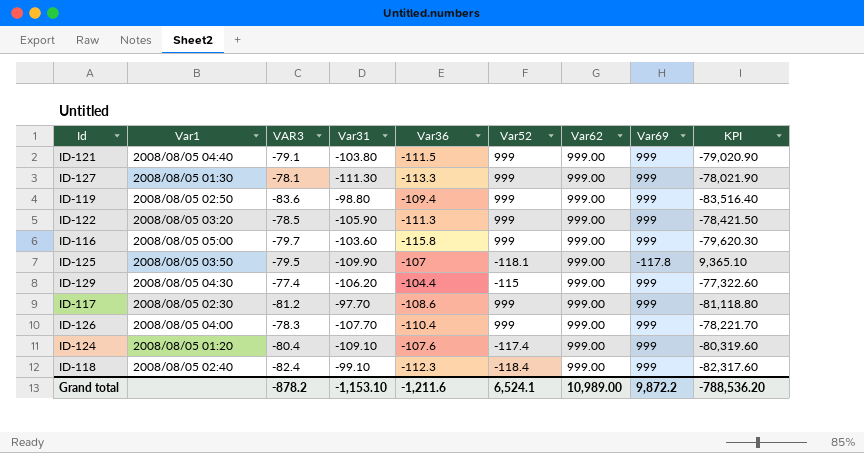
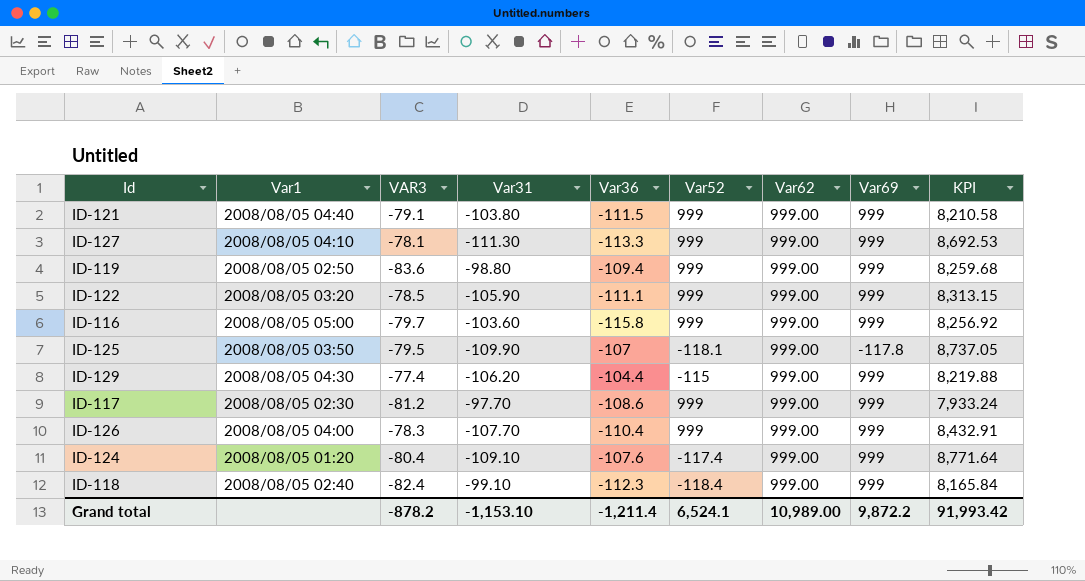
column KPI | formula: [VAR3] * [Var69] -> [VAR3] * [Var31]
ID-127 | Var1: 2008/08/05 01:30 -> 2008/08/05 04:10
ID-122 | Var36: -111.3 -> -111.1
Grand total | Var36: -1,211.6 -> -1,211.4
Grand total | KPI: -788,536.20 -> 91,993.42

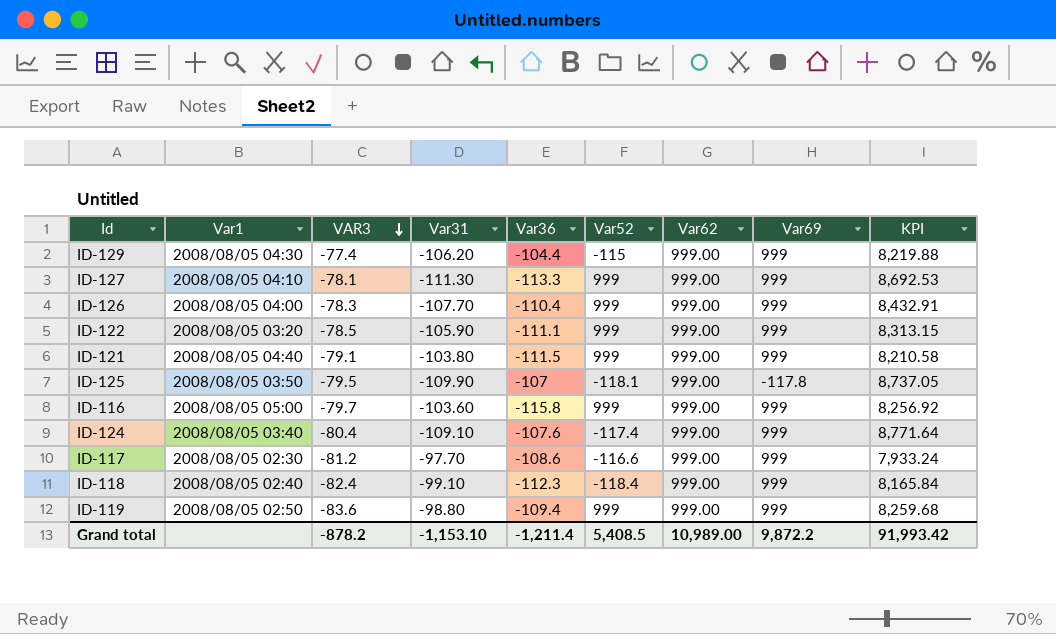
row order: none -> VAR3 descending
ID-124 | Var1: 2008/08/05 01:20 -> 2008/08/05 03:40
ID-117 | Var52: 999 -> -116.6
Grand total | Var52: 6,524.1 -> 5,408.5

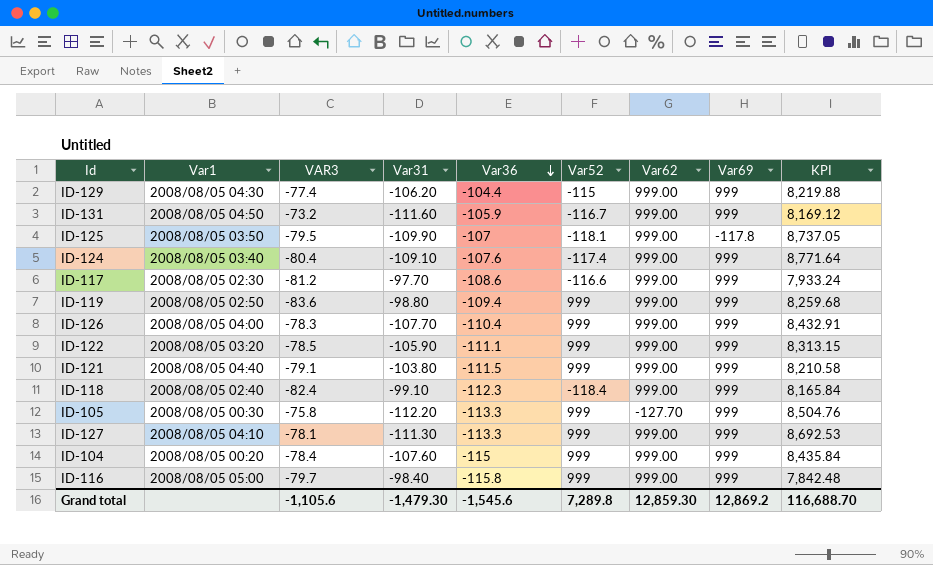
row order: VAR3 descending -> Var36 descending
row ID-131: none -> 2008/08/05 04:50 | -73.2 | -111.60 | -105.9 | -116.7 | 999.00 | 999 | 8,169.12
row ID-105: none -> 2008/08/05 00:30 | -75.8 | -112.20 | -113.3 | 999 | -127.70 | 999 | 8,504.76
row ID-104: none -> 2008/08/05 00:20 | -78.4 | -107.60 | -115 | 999 | 999.00 | 999 | 8,435.84
ID-116 | Var31: -103.60 -> -98.40
ID-116 | KPI: 8,256.92 -> 7,842.48
Grand total | VAR3: -878.2 -> -1,105.6
Grand total | Var31: -1,153.10 -> -1,479.30
Grand total | Var36: -1,211.4 -> -1,545.6
Grand total | Var52: 5,408.5 -> 7,289.8
Grand total | Var62: 10,989.00 -> 12,859.30
Grand total | Var69: 9,872.2 -> 12,869.2
Grand total | KPI: 91,993.42 -> 116,688.70

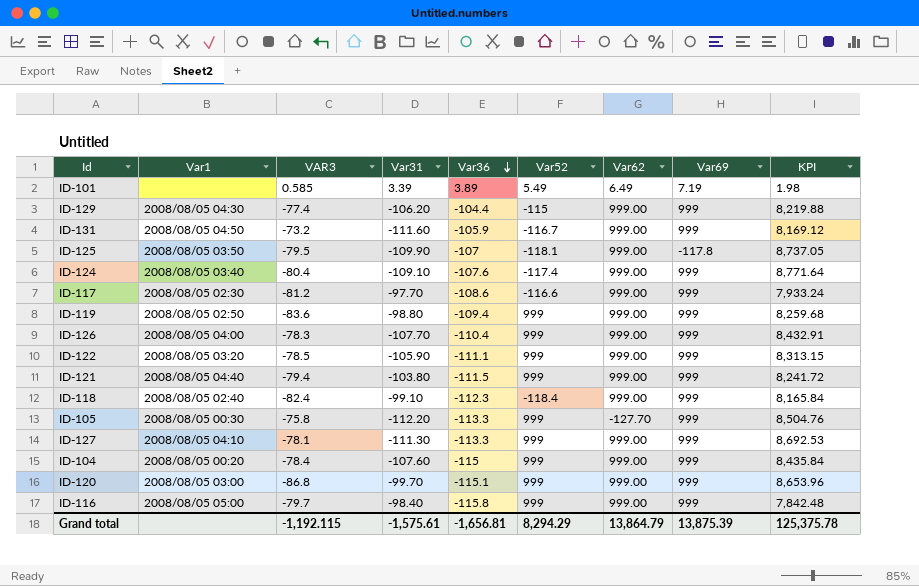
row ID-101: none -> none | 0.585 | 3.39 | 3.89 | 5.49 | 6.49 | 7.19 | 1.98
ID-121 | VAR3: -79.1 -> -79.4
ID-121 | KPI: 8,210.58 -> 8,241.72
row ID-120: none -> 2008/08/05 03:00 | -86.8 | -99.70 | -115.1 | 999 | 999.00 | 999 | 8,653.96
Grand total | VAR3: -1,105.6 -> -1,192.115
Grand total | Var31: -1,479.30 -> -1,575.61
Grand total | Var36: -1,545.6 -> -1,656.81
Grand total | Var52: 7,289.8 -> 8,294.29
Grand total | Var62: 12,859.30 -> 13,864.79
Grand total | Var69: 12,869.2 -> 13,875.39
Grand total | KPI: 116,688.70 -> 125,375.78

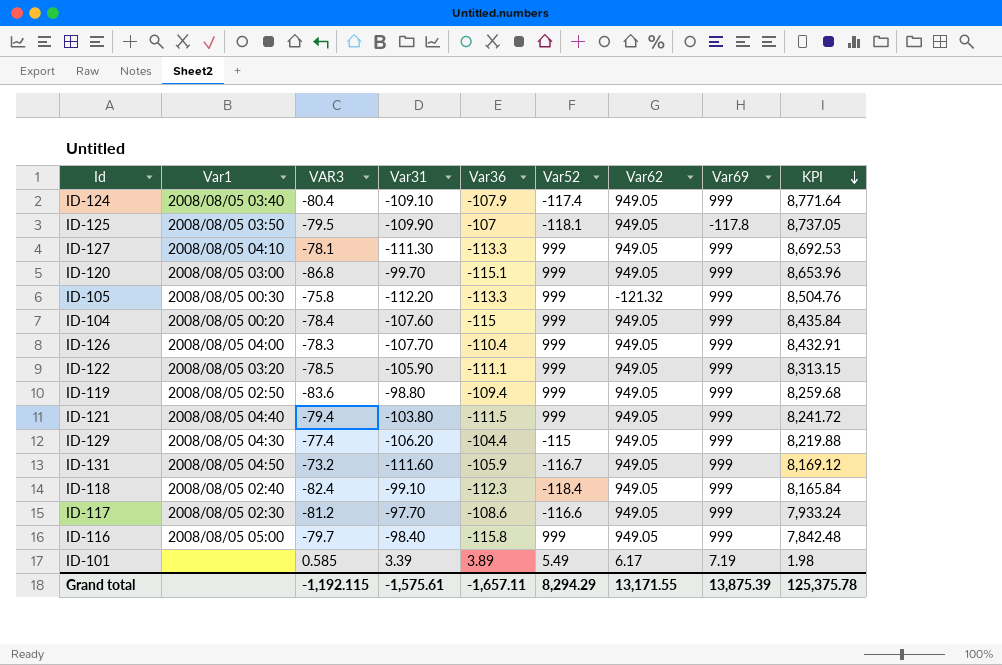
row order: Var36 descending -> KPI descending
ID-124 | Var36: -107.6 -> -107.9
ID-124 | Var62: 999.00 -> 949.05
ID-125 | Var62: 999.00 -> 949.05
ID-127 | Var62: 999.00 -> 949.05
ID-120 | Var62: 999.00 -> 949.05
ID-105 | Var62: -127.70 -> -121.32
ID-104 | Var62: 999.00 -> 949.05
ID-126 | Var62: 999.00 -> 949.05
ID-122 | Var62: 999.00 -> 949.05
ID-119 | Var62: 999.00 -> 949.05
ID-121 | Var62: 999.00 -> 949.05
ID-129 | Var62: 999.00 -> 949.05
ID-131 | Var62: 999.00 -> 949.05
ID-118 | Var62: 999.00 -> 949.05
ID-117 | Var62: 999.00 -> 949.05
ID-116 | Var62: 999.00 -> 949.05
ID-101 | Var62: 6.49 -> 6.17
Grand total | Var36: -1,656.81 -> -1,657.11
Grand total | Var62: 13,864.79 -> 13,171.55

